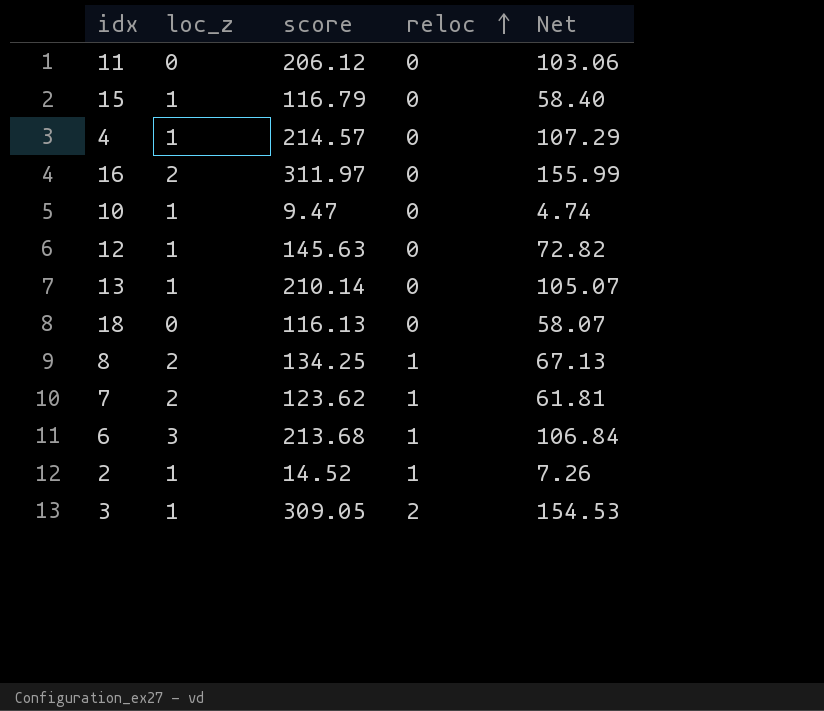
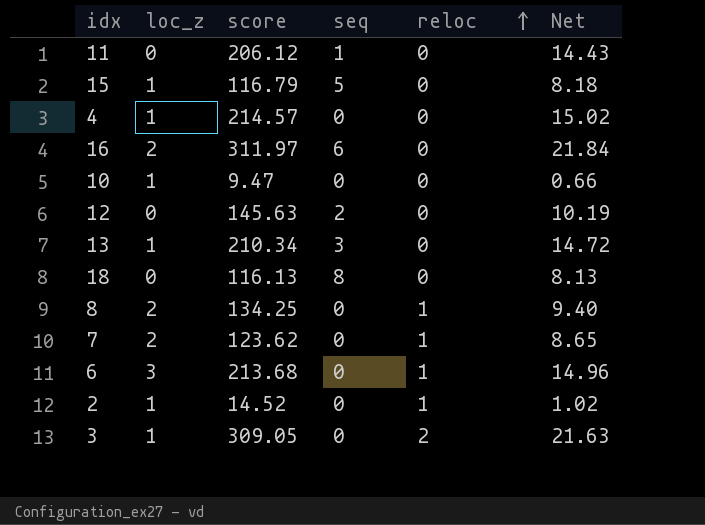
column seq | position: none -> 4
column Net | formula: [score] * 0.5 -> [score] * 0.07
12 | loc_z: 1 -> 0
13 | score: 210.14 -> 210.34

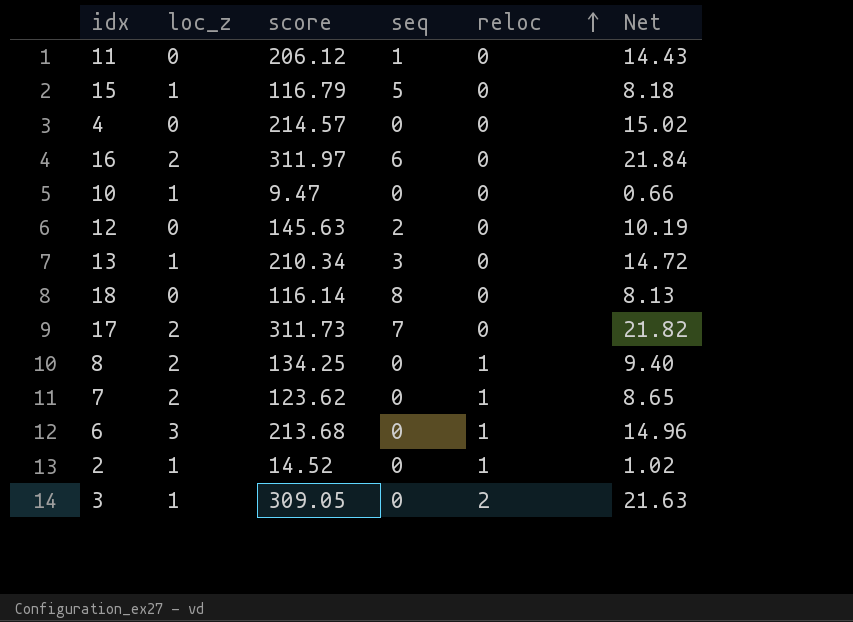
4 | loc_z: 1 -> 0
18 | score: 116.13 -> 116.14
row 17: none -> 2 | 311.73 | 7 | 0 | 21.82

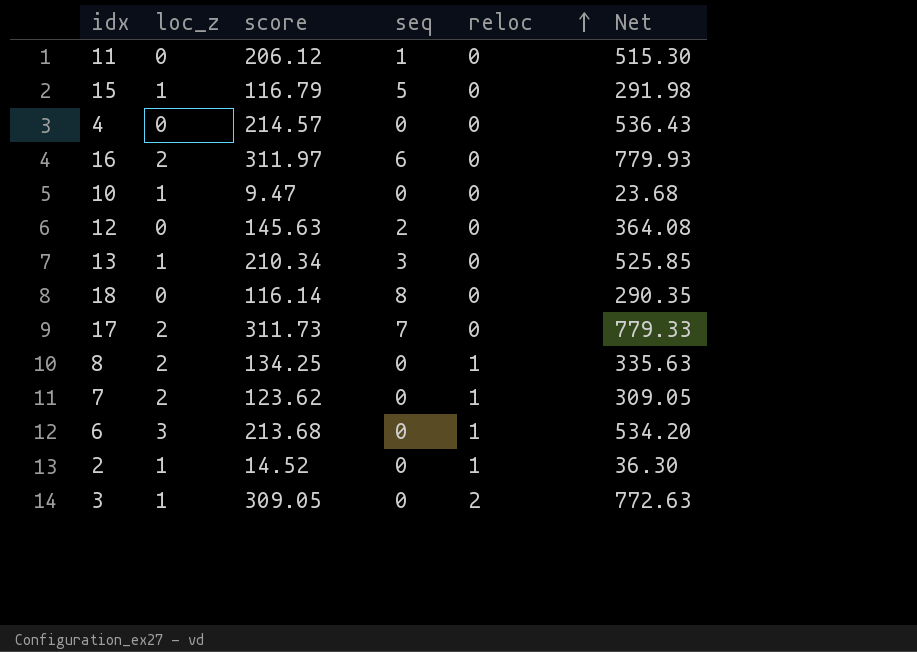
column Net | formula: [score] * 0.07 -> [score] * 2.5

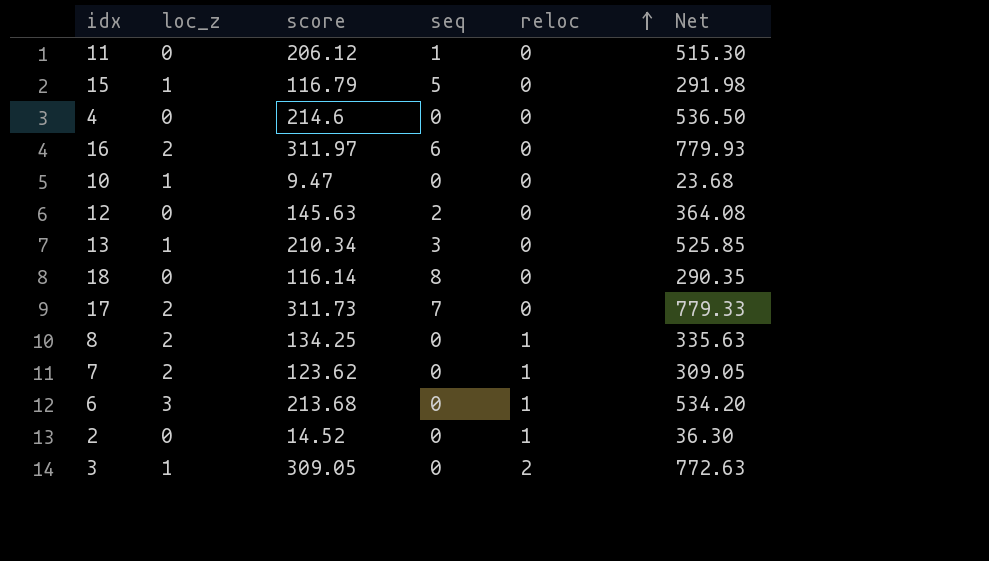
4 | score: 214.57 -> 214.6
4 | Net: 536.43 -> 536.50
2 | loc_z: 1 -> 0

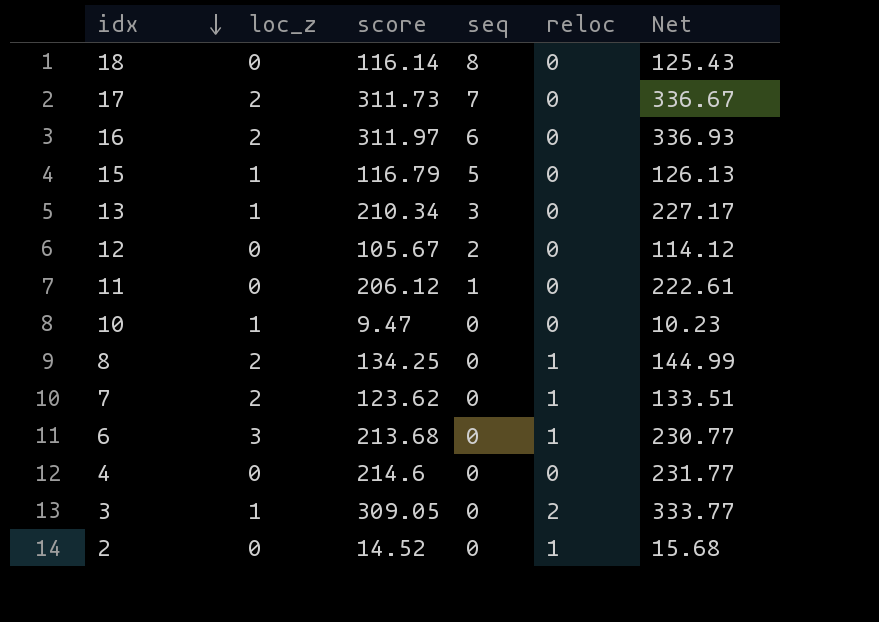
row order: reloc ascending -> idx descending
column Net | formula: [score] * 2.5 -> [score] * 1.08
12 | score: 145.63 -> 105.67

